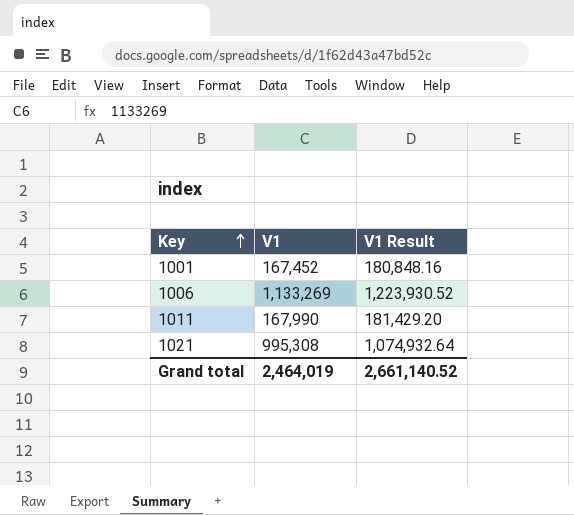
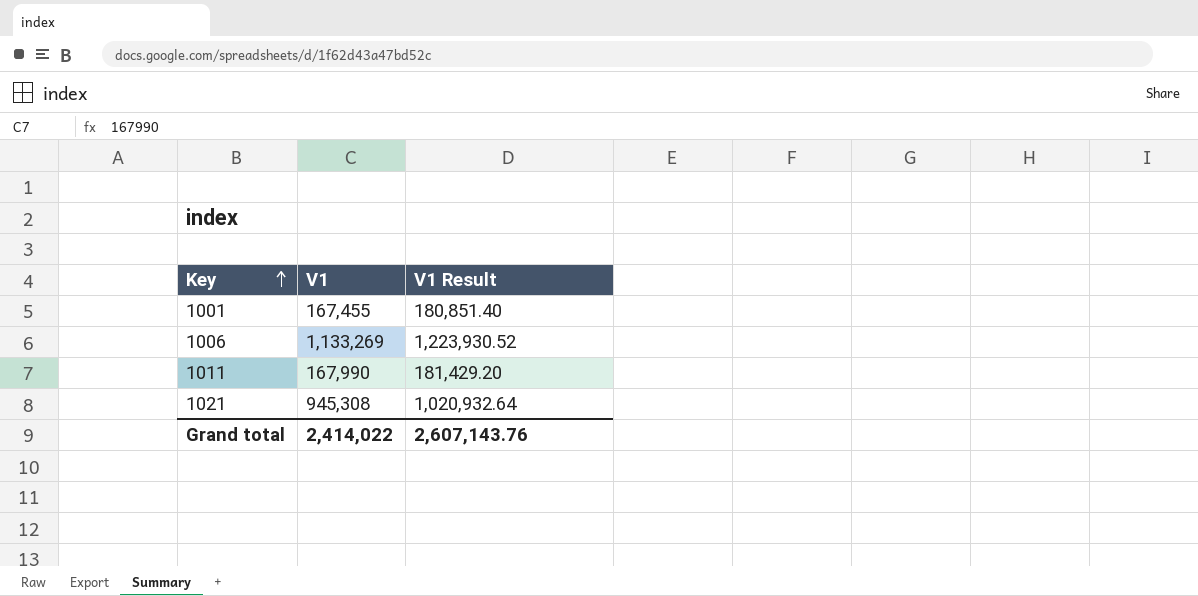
1001 | V1: 167,452 -> 167,455
1001 | V1 Result: 180,848.16 -> 180,851.40
1021 | V1: 995,308 -> 945,308
1021 | V1 Result: 1,074,932.64 -> 1,020,932.64
Grand total | V1: 2,464,019 -> 2,414,022
Grand total | V1 Result: 2,661,140.52 -> 2,607,143.76

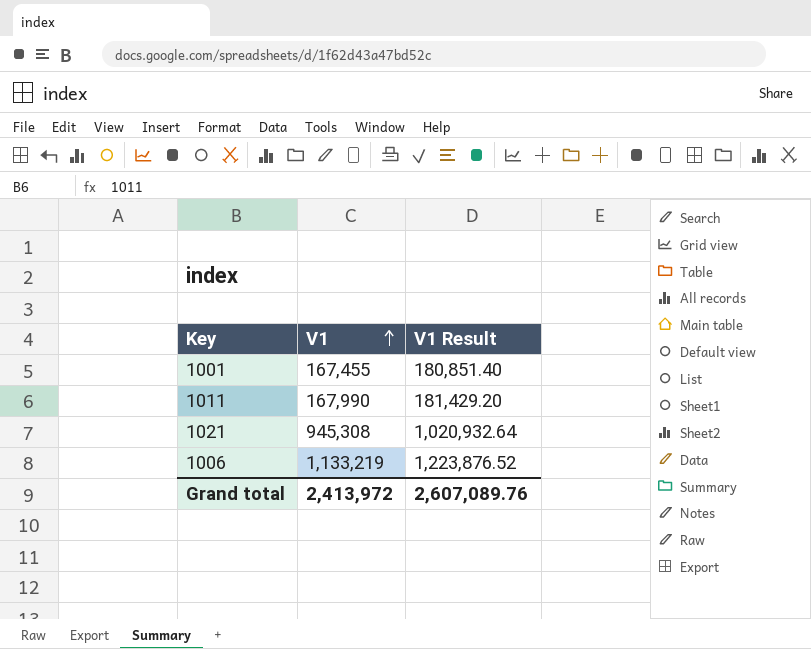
row order: Key ascending -> V1 ascending
1006 | V1: 1,133,269 -> 1,133,219
1006 | V1 Result: 1,223,930.52 -> 1,223,876.52
Grand total | V1: 2,414,022 -> 2,413,972
Grand total | V1 Result: 2,607,143.76 -> 2,607,089.76

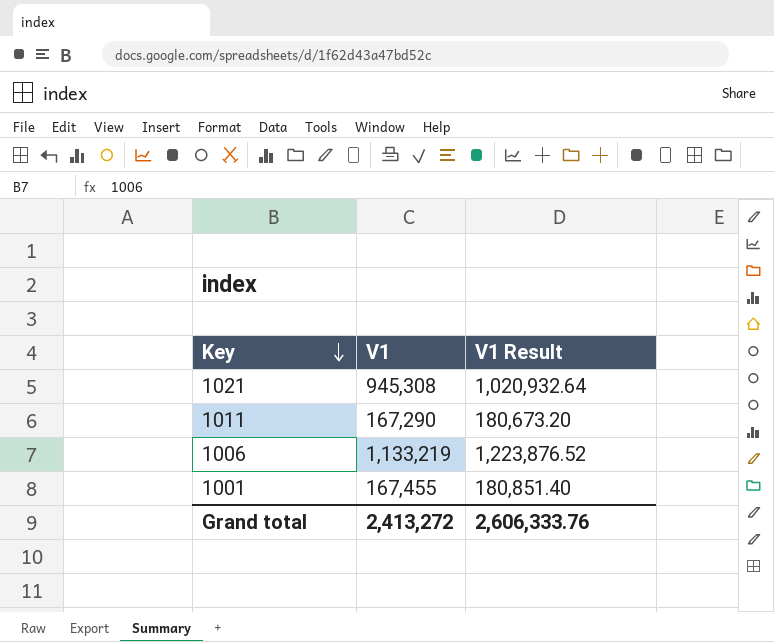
row order: V1 ascending -> Key descending
1011 | V1: 167,990 -> 167,290
1011 | V1 Result: 181,429.20 -> 180,673.20
Grand total | V1: 2,413,972 -> 2,413,272
Grand total | V1 Result: 2,607,089.76 -> 2,606,333.76

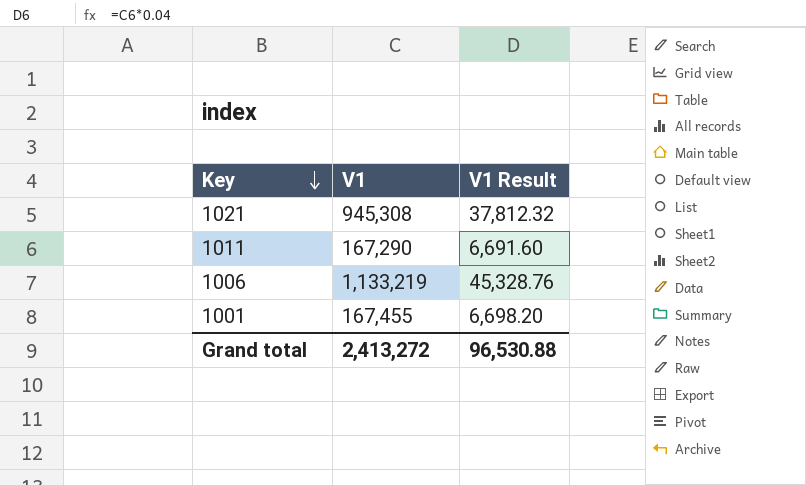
column V1 Result | formula: [V1] * 1.08 -> [V1] * 0.04
Grand total | V1 Result: 2,606,333.76 -> 96,530.88

